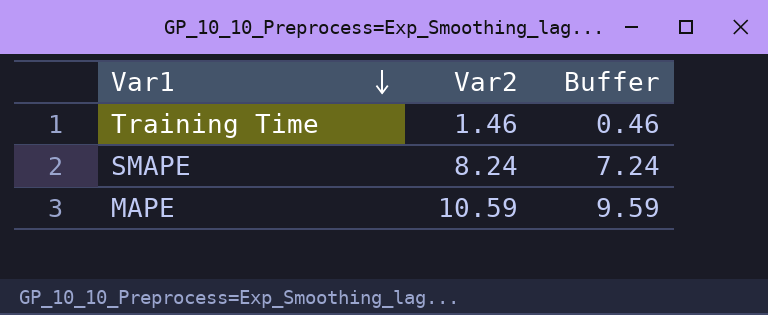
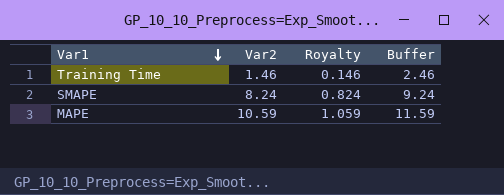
column Royalty | formula: none -> [Var2] * 0.1
column Buffer | formula: [Var2] - 1 -> [Var2] + 1

